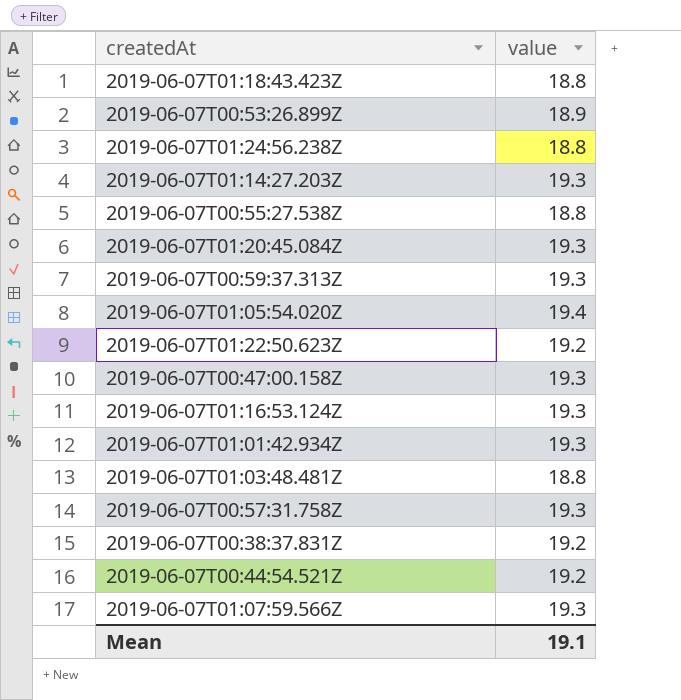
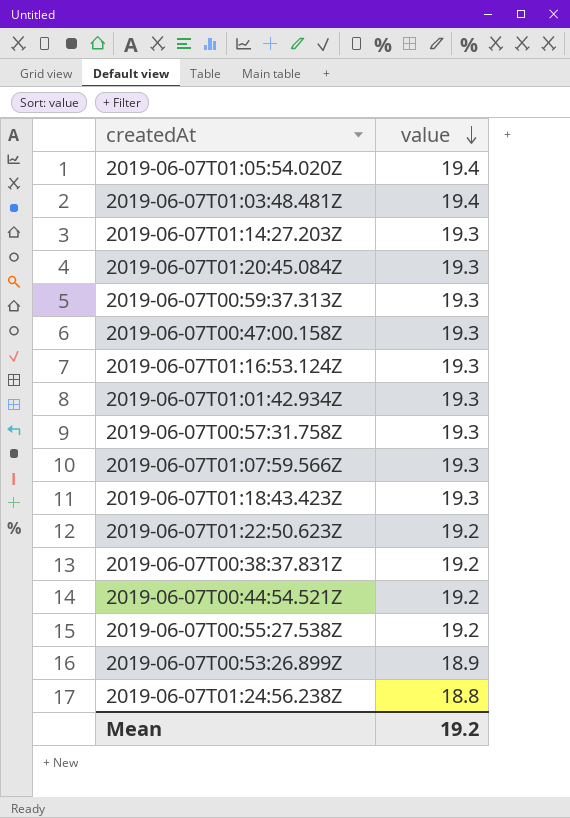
row order: none -> value descending
2019-06-07T01:03:48.481Z | value: 18.8 -> 19.4
2019-06-07T01:18:43.423Z | value: 18.8 -> 19.3
2019-06-07T00:55:27.538Z | value: 18.8 -> 19.2
Mean | value: 19.1 -> 19.2

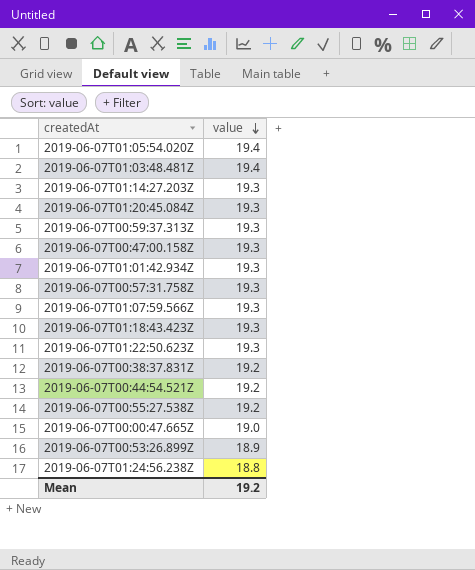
row 2019-06-07T01:16:53.124Z: 19.3 -> none
2019-06-07T01:22:50.623Z | value: 19.2 -> 19.3
row 2019-06-07T00:00:47.665Z: none -> 19.0

